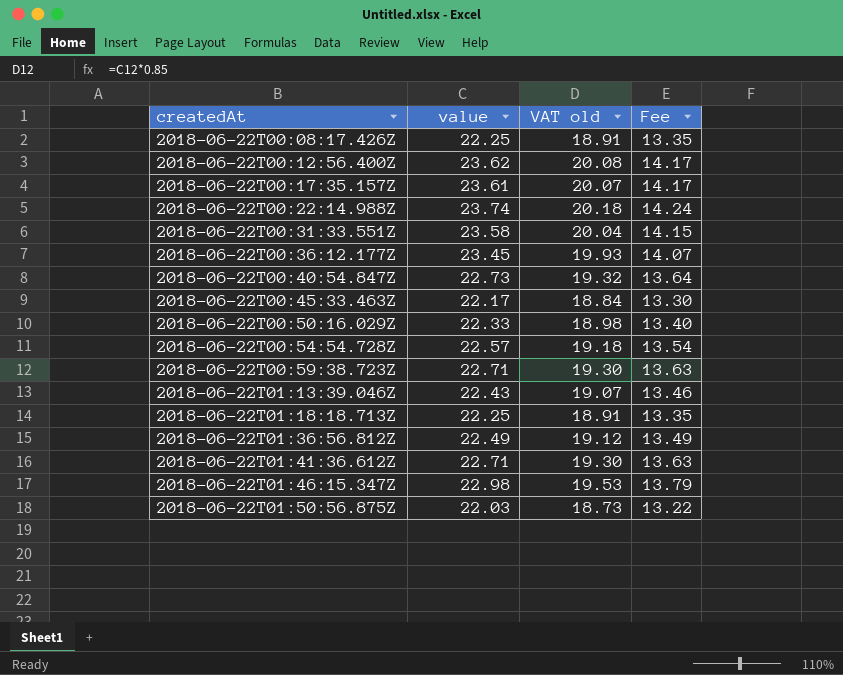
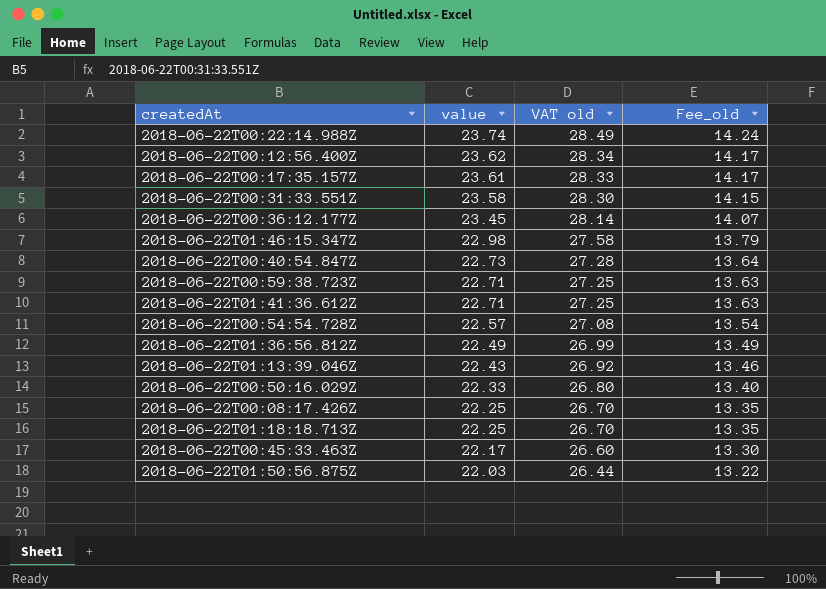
row order: createdAt ascending -> value descending
column VAT old | formula: [value] * 0.85 -> [value] * 1.2
column name: Fee -> Fee_old

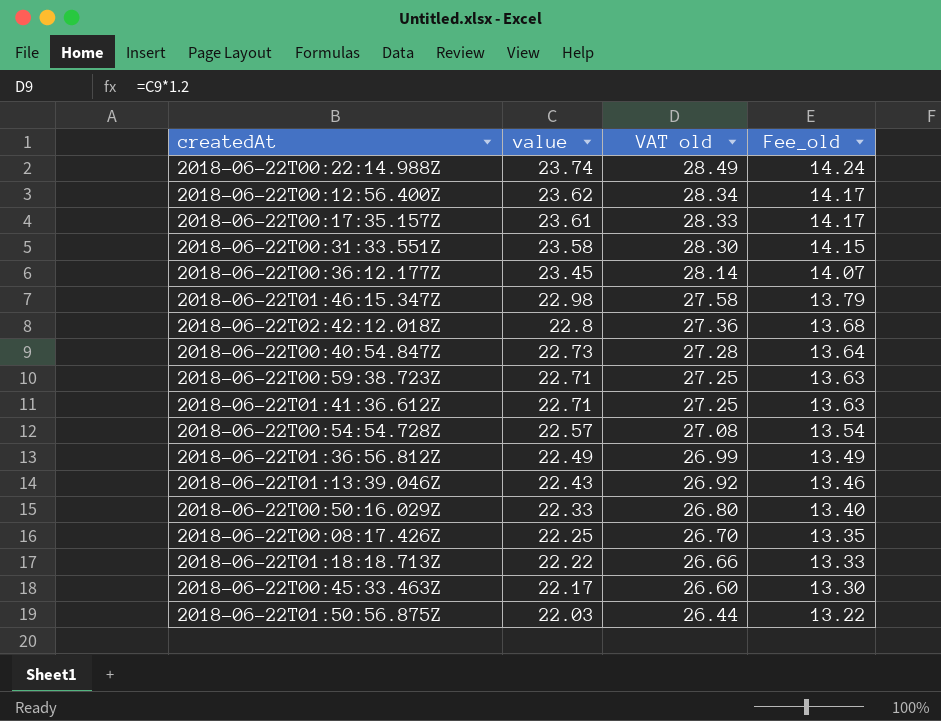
row 2018-06-22T02:42:12.018Z: none -> 22.8 | 27.36 | 13.68
2018-06-22T01:18:18.713Z | value: 22.25 -> 22.22
2018-06-22T01:18:18.713Z | VAT old: 26.70 -> 26.66
2018-06-22T01:18:18.713Z | Fee_old: 13.35 -> 13.33

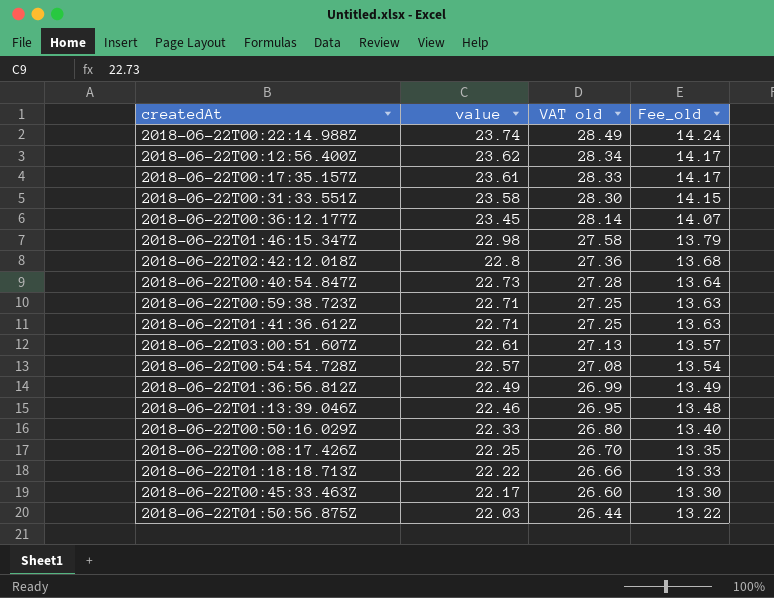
row 2018-06-22T03:00:51.607Z: none -> 22.61 | 27.13 | 13.57
2018-06-22T01:13:39.046Z | value: 22.43 -> 22.46
2018-06-22T01:13:39.046Z | VAT old: 26.92 -> 26.95
2018-06-22T01:13:39.046Z | Fee_old: 13.46 -> 13.48

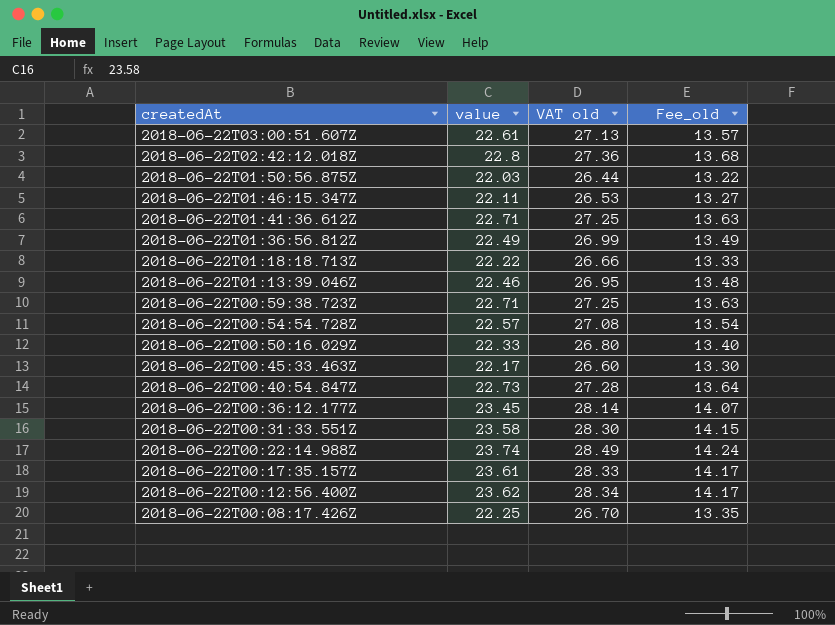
row order: value descending -> createdAt descending
2018-06-22T01:46:15.347Z | value: 22.98 -> 22.11
2018-06-22T01:46:15.347Z | VAT old: 27.58 -> 26.53
2018-06-22T01:46:15.347Z | Fee_old: 13.79 -> 13.27

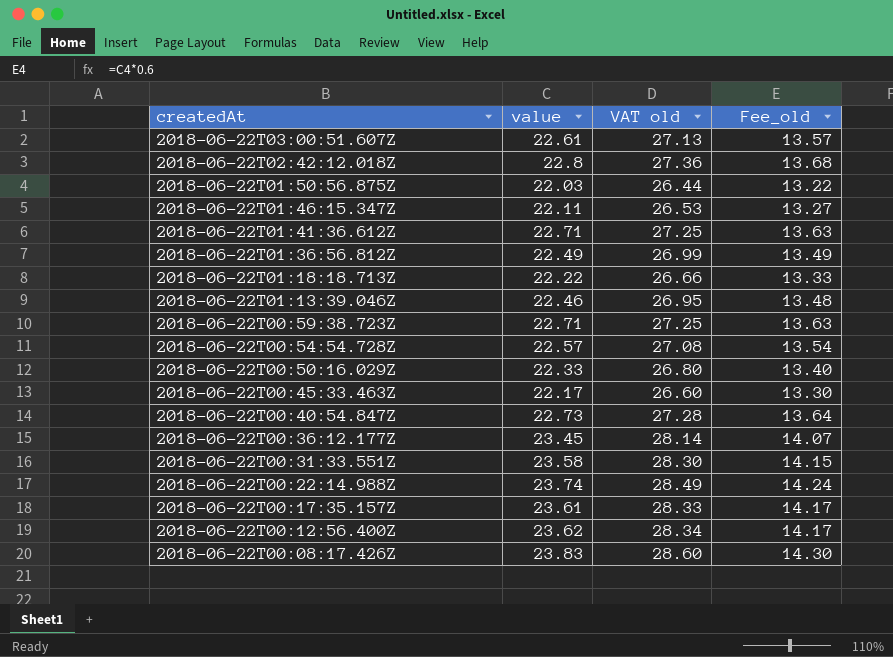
2018-06-22T00:08:17.426Z | value: 22.25 -> 23.83
2018-06-22T00:08:17.426Z | VAT old: 26.70 -> 28.60
2018-06-22T00:08:17.426Z | Fee_old: 13.35 -> 14.30

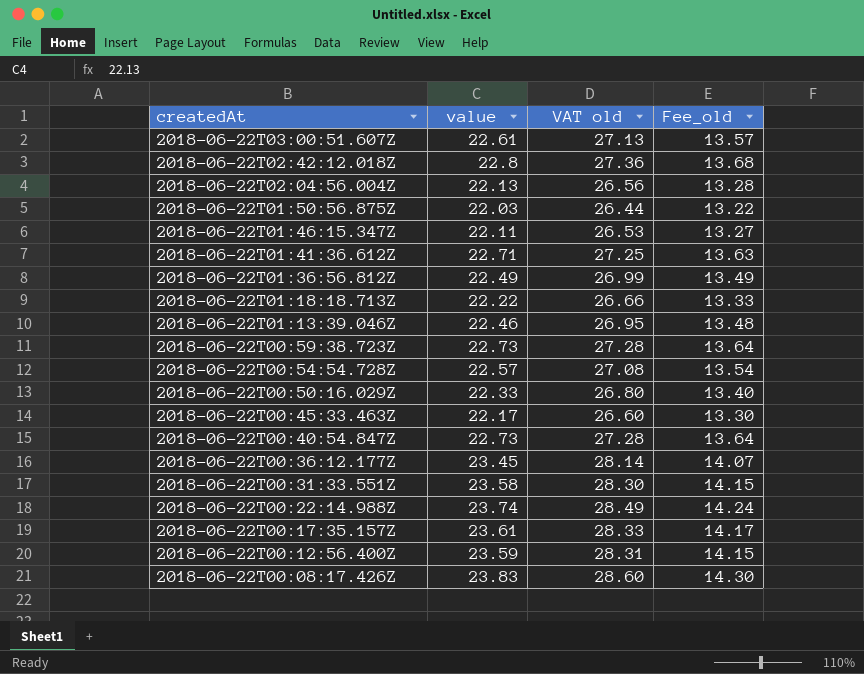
row 2018-06-22T02:04:56.004Z: none -> 22.13 | 26.56 | 13.28
2018-06-22T00:59:38.723Z | value: 22.71 -> 22.73
2018-06-22T00:59:38.723Z | VAT old: 27.25 -> 27.28
2018-06-22T00:59:38.723Z | Fee_old: 13.63 -> 13.64
2018-06-22T00:12:56.400Z | value: 23.62 -> 23.59
2018-06-22T00:12:56.400Z | VAT old: 28.34 -> 28.31
2018-06-22T00:12:56.400Z | Fee_old: 14.17 -> 14.15

